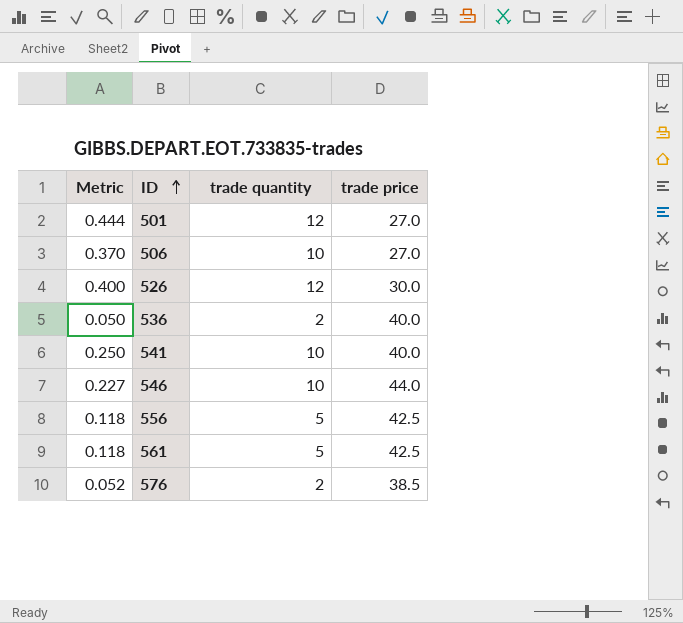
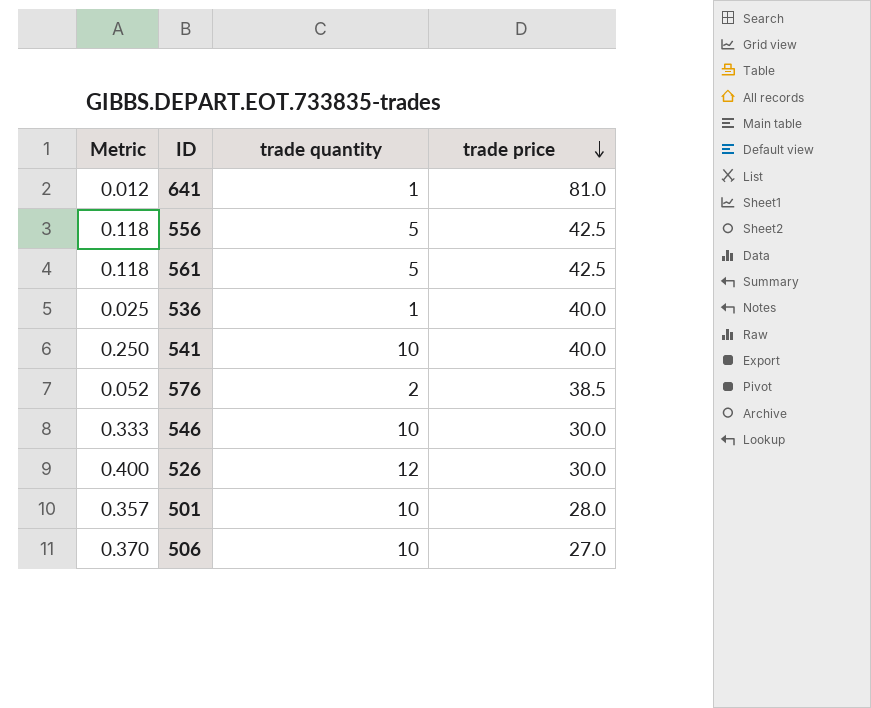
row order: ID ascending -> trade price descending
row 641: none -> 0.012 | 1 | 81.0
536 | Metric: 0.050 -> 0.025
536 | trade quantity: 2 -> 1
546 | Metric: 0.227 -> 0.333
546 | trade price: 44.0 -> 30.0
501 | Metric: 0.444 -> 0.357
501 | trade quantity: 12 -> 10
501 | trade price: 27.0 -> 28.0

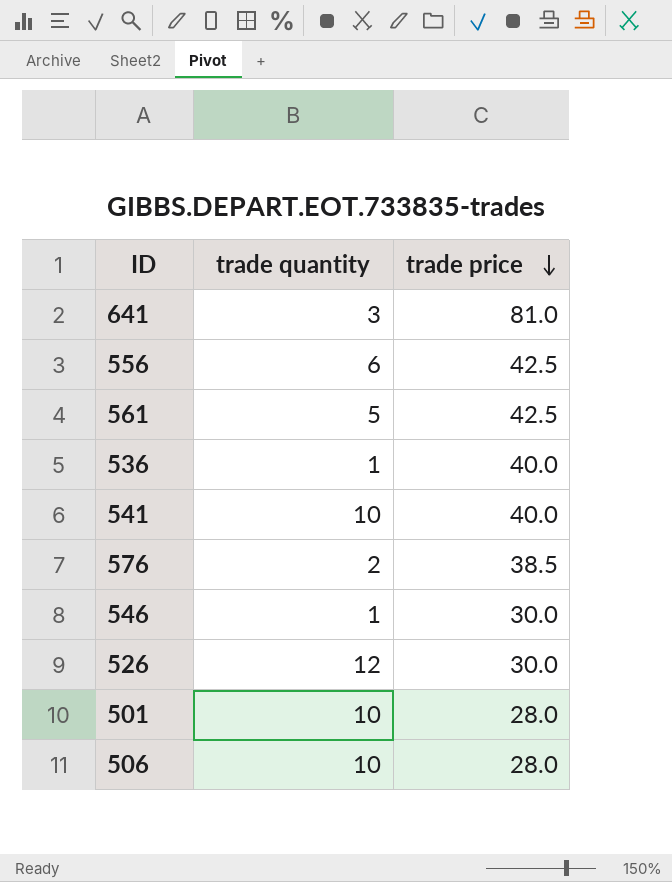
column Metric | formula: [trade quantity] / [trade price] -> none
641 | trade quantity: 1 -> 3
556 | trade quantity: 5 -> 6
546 | trade quantity: 10 -> 1
506 | trade price: 27.0 -> 28.0

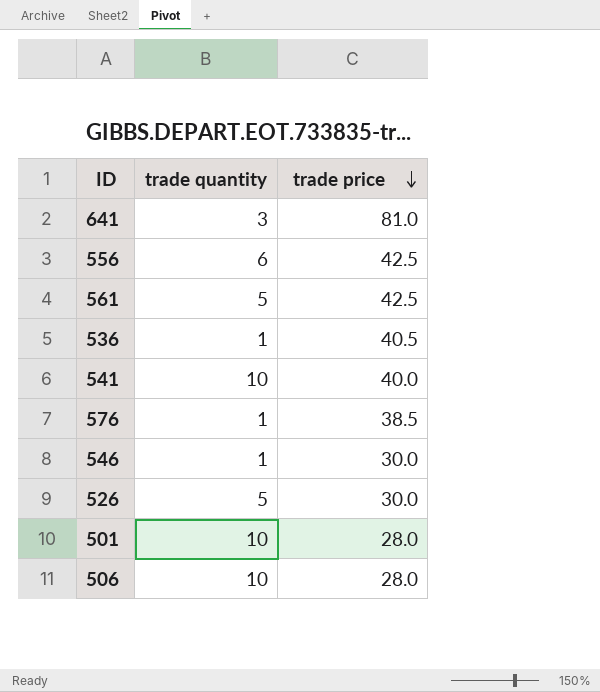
536 | trade price: 40.0 -> 40.5
576 | trade quantity: 2 -> 1
526 | trade quantity: 12 -> 5

